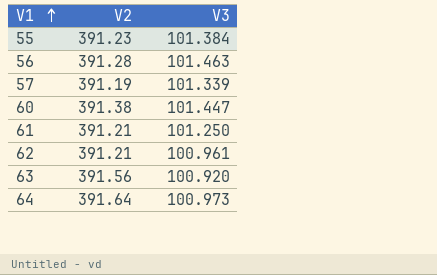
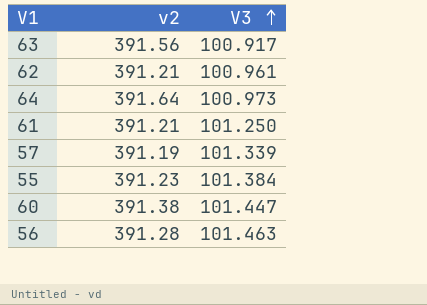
row order: V1 ascending -> V3 ascending
column name: V2 -> v2
63 | V3: 100.920 -> 100.917

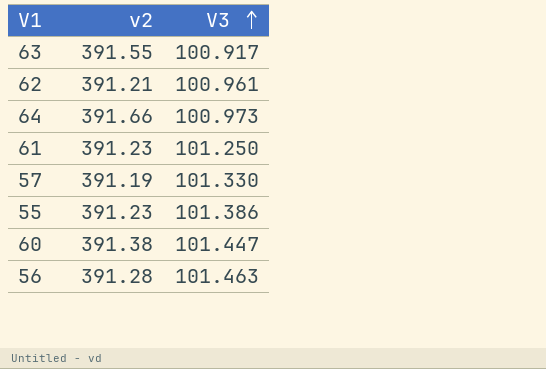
63 | v2: 391.56 -> 391.55
64 | v2: 391.64 -> 391.66
61 | v2: 391.21 -> 391.23
57 | V3: 101.339 -> 101.330
55 | V3: 101.384 -> 101.386

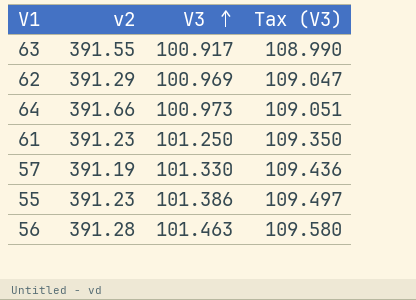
column Tax (V3) | formula: none -> [V3] * 1.08
row 60: 391.38 | 101.447 -> none
62 | v2: 391.21 -> 391.29
62 | V3: 100.961 -> 100.969

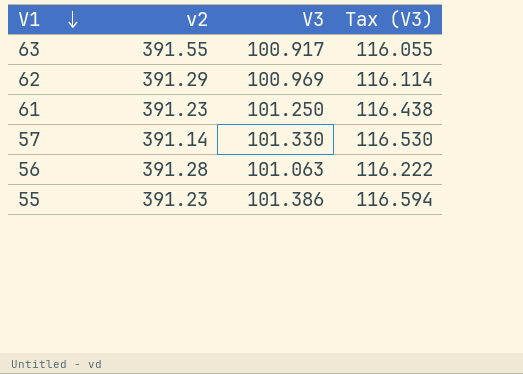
row order: V3 ascending -> V1 descending
column Tax (V3) | formula: [V3] * 1.08 -> [V3] * 1.15
row 64: 391.66 | 100.973 | 109.051 -> none
57 | v2: 391.19 -> 391.14
56 | V3: 101.463 -> 101.063

